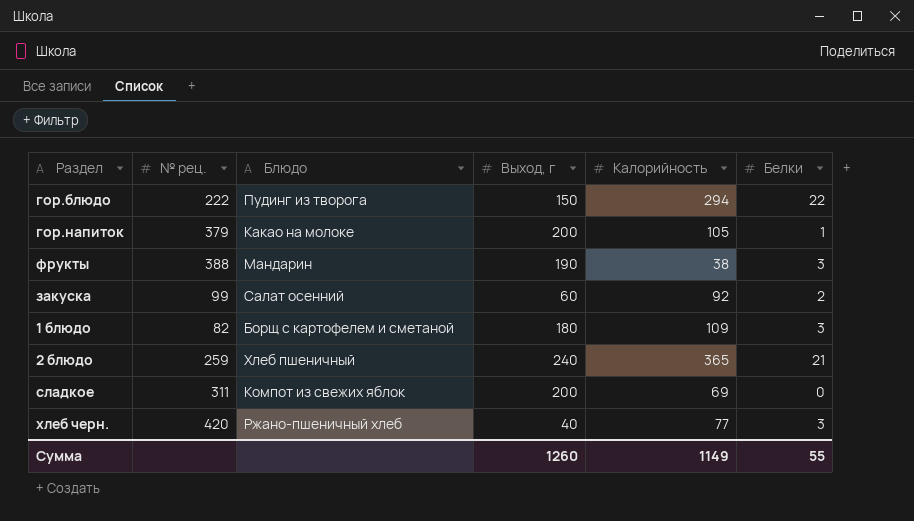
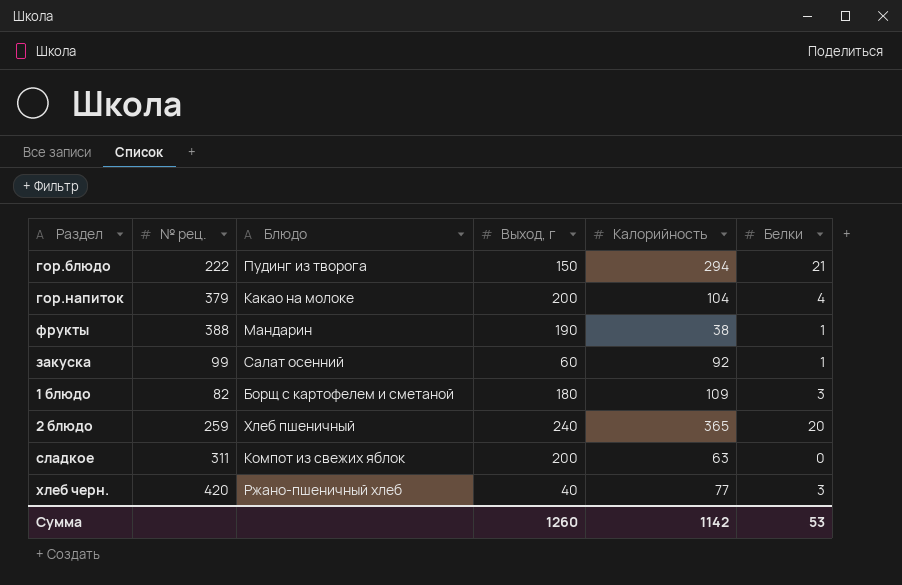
гор.блюдо | Белки: 22 -> 21
гор.напиток | Калорийность: 105 -> 104
гор.напиток | Белки: 1 -> 4
фрукты | Белки: 3 -> 1
закуска | Белки: 2 -> 1
2 блюдо | Белки: 21 -> 20
сладкое | Калорийность: 69 -> 63
Сумма | Калорийность: 1149 -> 1142
Сумма | Белки: 55 -> 53

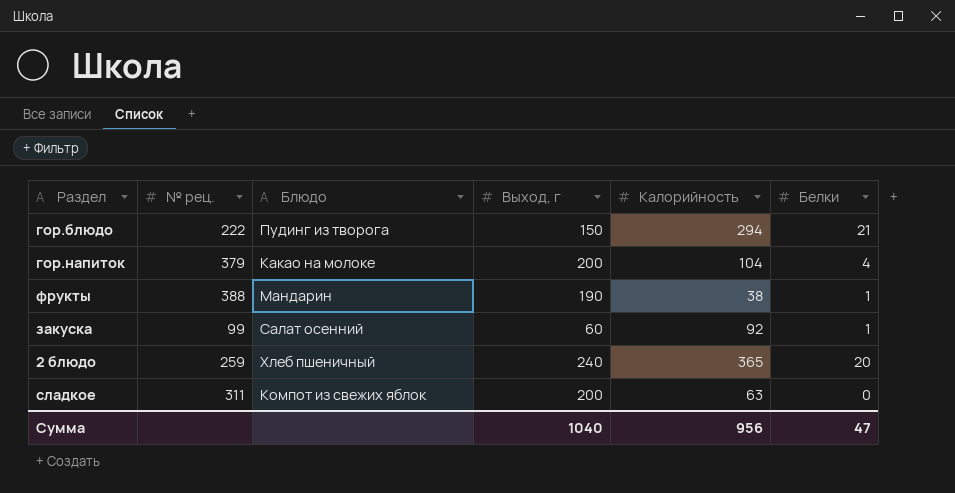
row 1 блюдо: 82 | Борщ с картофелем и сметаной | 180 | 109 | 3 -> none
row хлеб черн.: 420 | Ржано-пшеничный хлеб | 40 | 77 | 3 -> none
Сумма | Выход, г: 1260 -> 1040
Сумма | Калорийность: 1142 -> 956
Сумма | Белки: 53 -> 47

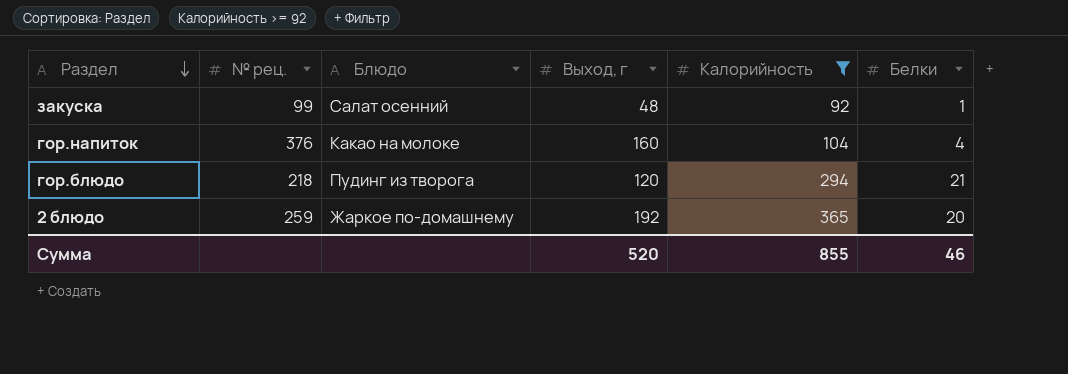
filter: none -> Калорийность >= 92
row order: none -> Раздел descending
закуска | Выход, г: 60 -> 48
гор.напиток | № рец.: 379 -> 376
гор.напиток | Выход, г: 200 -> 160
гор.блюдо | № рец.: 222 -> 218
гор.блюдо | Выход, г: 150 -> 120
2 блюдо | Блюдо: Хлеб пшеничный -> Жаркое по-домашнему
2 блюдо | Выход, г: 240 -> 192
Сумма | Выход, г: 1040 -> 520
Сумма | Калорийность: 956 -> 855
Сумма | Белки: 47 -> 46

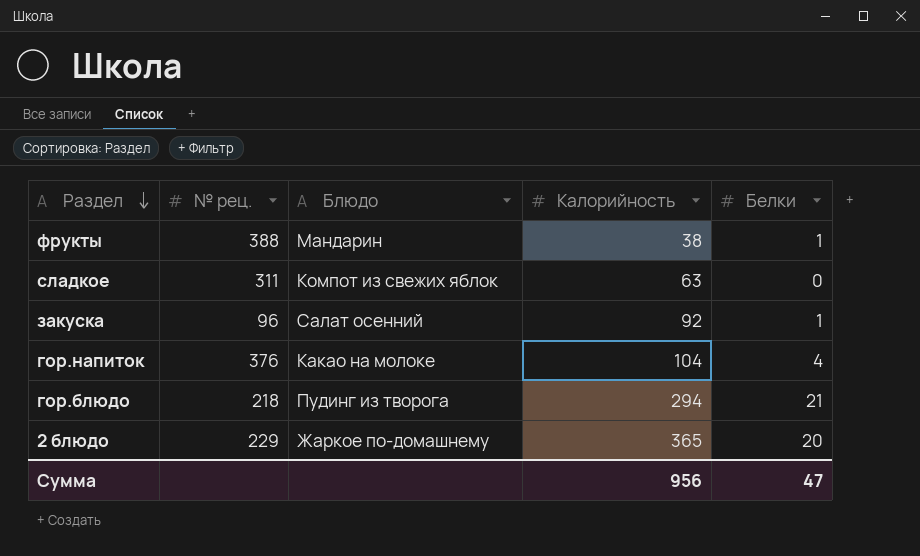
filter: Калорийность >= 92 -> none
column Выход, г | position: 4 -> none
закуска | № рец.: 99 -> 96
2 блюдо | № рец.: 259 -> 229
Сумма | Калорийность: 855 -> 956
Сумма | Белки: 46 -> 47

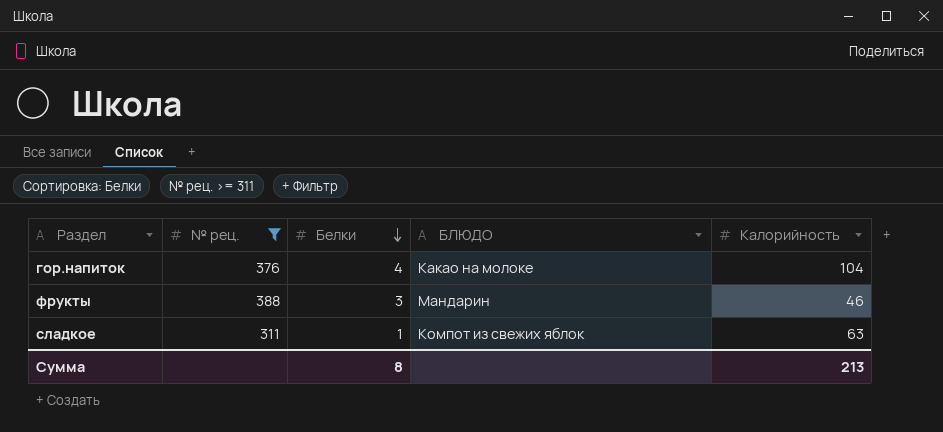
filter: none -> № рец. >= 311
row order: Раздел descending -> Белки descending
column Белки | position: 5 -> 3
column name: Блюдо -> БЛЮДО
фрукты | Белки: 1 -> 3
фрукты | Калорийность: 38 -> 46
сладкое | Белки: 0 -> 1
Сумма | Белки: 47 -> 8
Сумма | Калорийность: 956 -> 213

